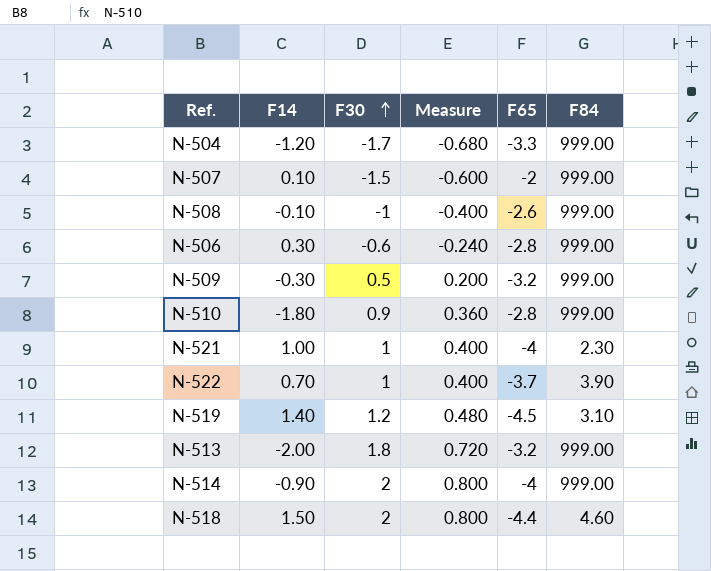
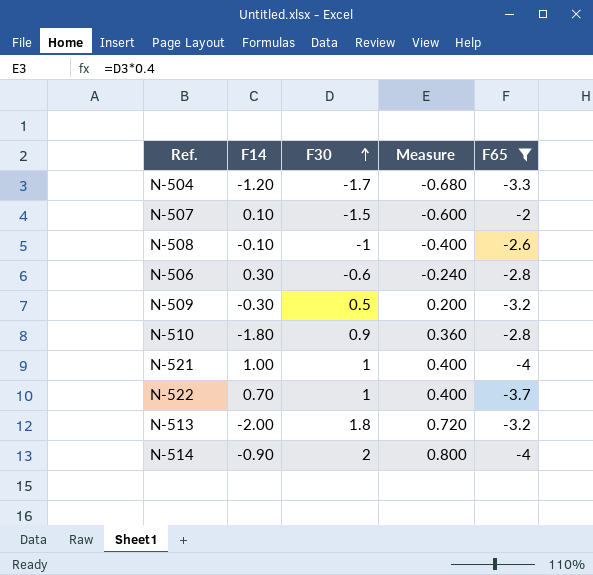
filter: none -> F65 >= -4
column F84 | position: 6 -> none

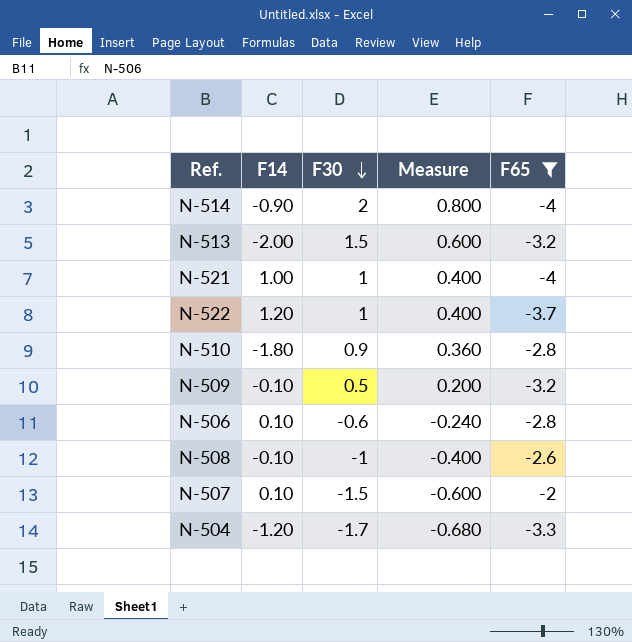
row order: F30 ascending -> F30 descending
N-513 | F30: 1.8 -> 1.5
N-513 | Measure: 0.720 -> 0.600
N-522 | F14: 0.70 -> 1.20
N-509 | F14: -0.30 -> -0.10
N-506 | F14: 0.30 -> 0.10

